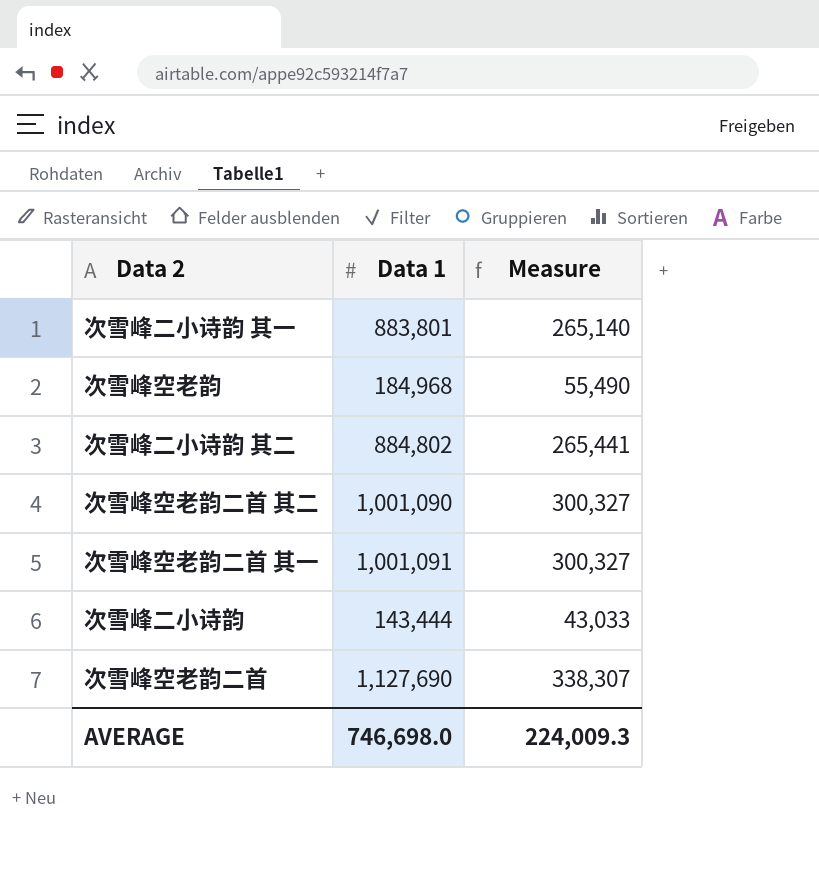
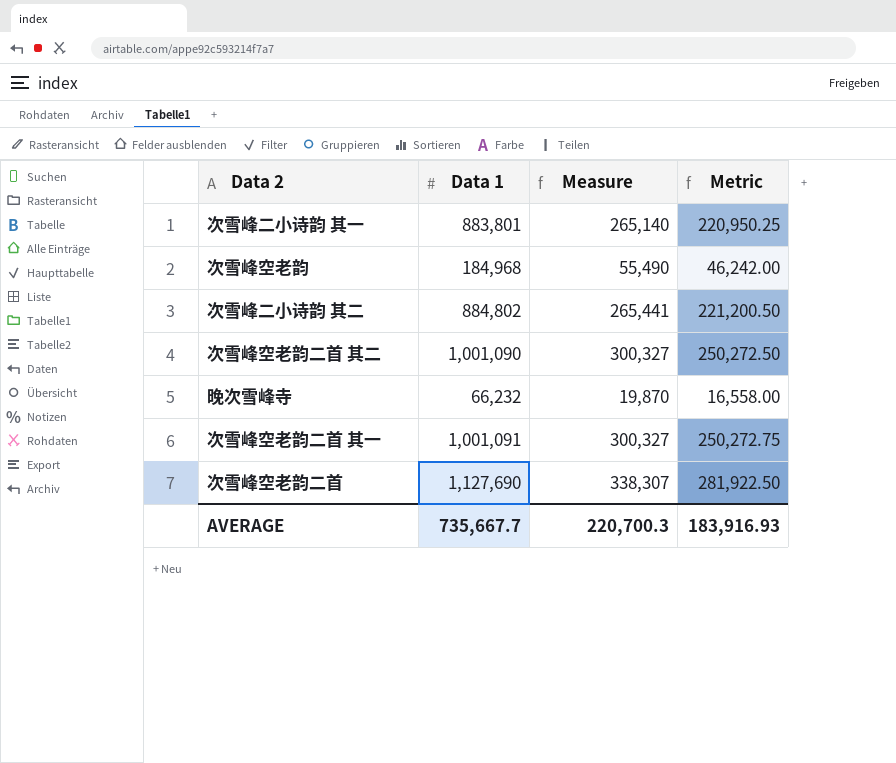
column Metric | formula: none -> [Data 1] * 0.25
row 次雪峰二小诗韵: 143,444 | 43,033 -> none
row 晚次雪峰寺: none -> 66,232 | 19,870 | 16,558.00
AVERAGE | Data 1: 746,698.0 -> 735,667.7
AVERAGE | Measure: 224,009.3 -> 220,700.3

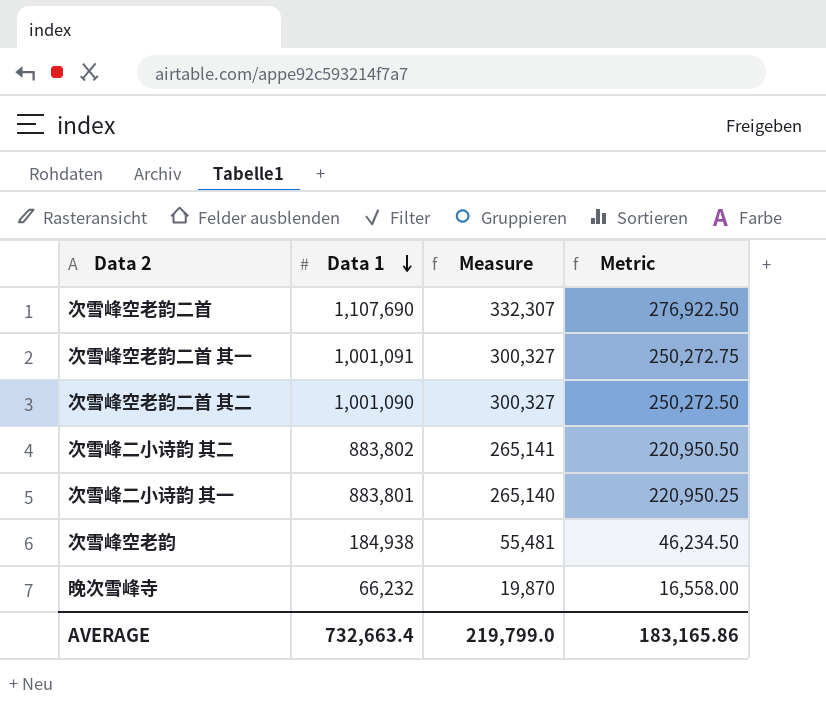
row order: none -> Data 1 descending
次雪峰空老韵二首 | Data 1: 1,127,690 -> 1,107,690
次雪峰空老韵二首 | Measure: 338,307 -> 332,307
次雪峰空老韵二首 | Metric: 281,922.50 -> 276,922.50
次雪峰二小诗韵 其二 | Data 1: 884,802 -> 883,802
次雪峰二小诗韵 其二 | Measure: 265,441 -> 265,141
次雪峰二小诗韵 其二 | Metric: 221,200.50 -> 220,950.50
次雪峰空老韵 | Data 1: 184,968 -> 184,938
次雪峰空老韵 | Measure: 55,490 -> 55,481
次雪峰空老韵 | Metric: 46,242.00 -> 46,234.50
AVERAGE | Data 1: 735,667.7 -> 732,663.4
AVERAGE | Measure: 220,700.3 -> 219,799.0
AVERAGE | Metric: 183,916.93 -> 183,165.86

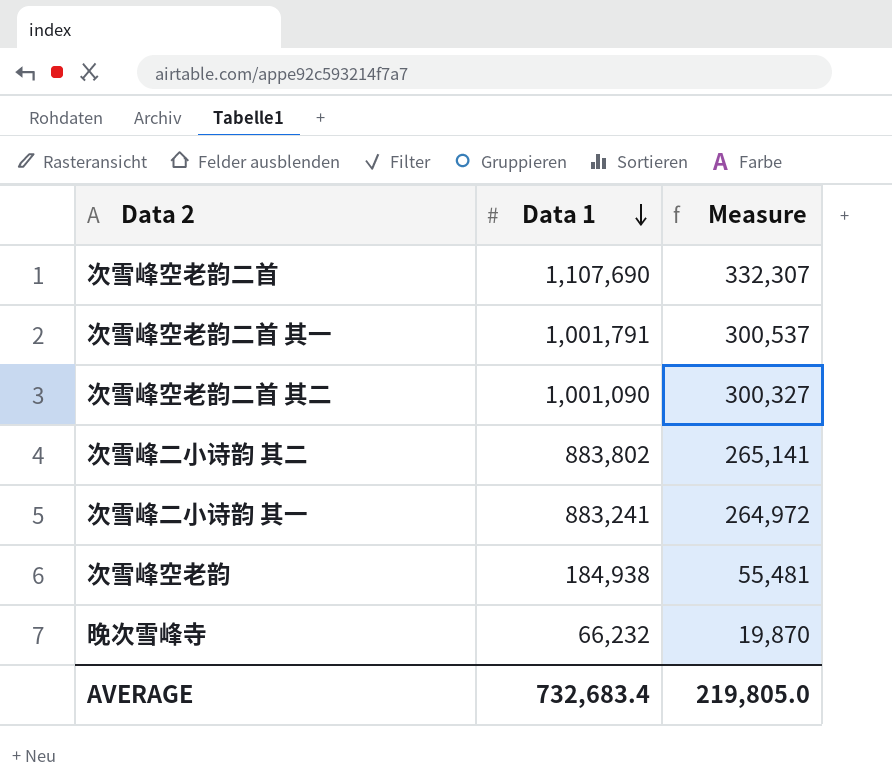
column Metric | formula: [Data 1] * 0.25 -> none
次雪峰空老韵二首 其一 | Data 1: 1,001,091 -> 1,001,791
次雪峰空老韵二首 其一 | Measure: 300,327 -> 300,537
次雪峰二小诗韵 其一 | Data 1: 883,801 -> 883,241
次雪峰二小诗韵 其一 | Measure: 265,140 -> 264,972
AVERAGE | Data 1: 732,663.4 -> 732,683.4
AVERAGE | Measure: 219,799.0 -> 219,805.0

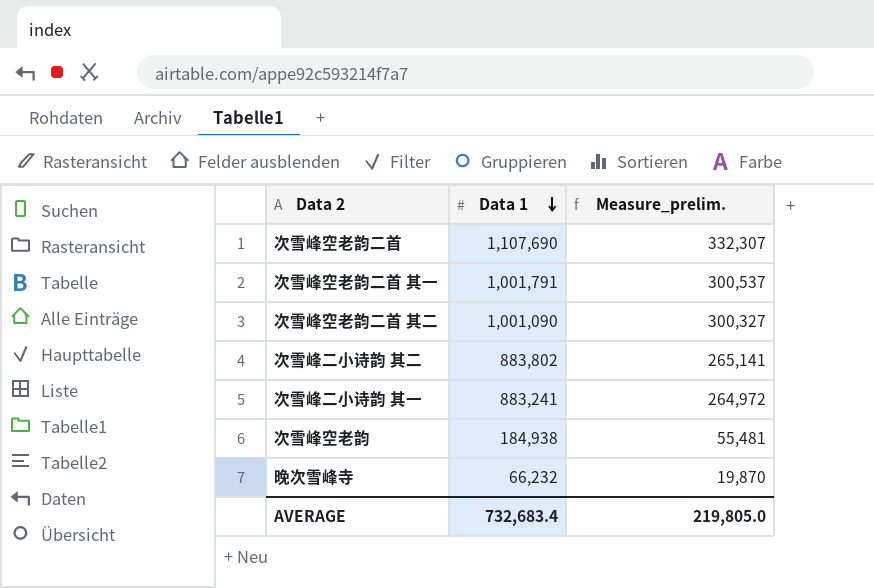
column name: Measure -> Measure_prelim.

